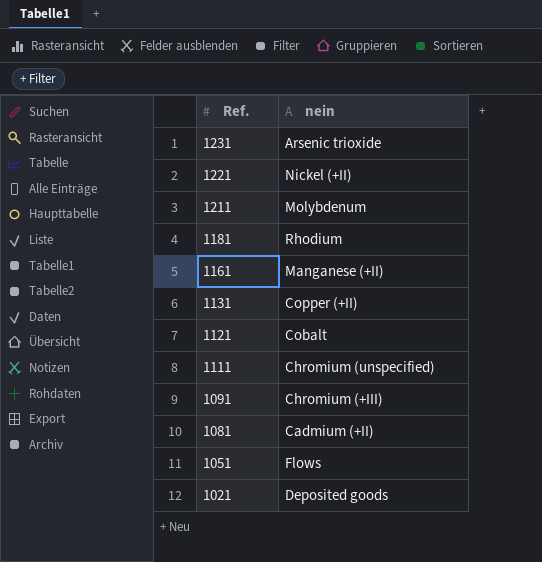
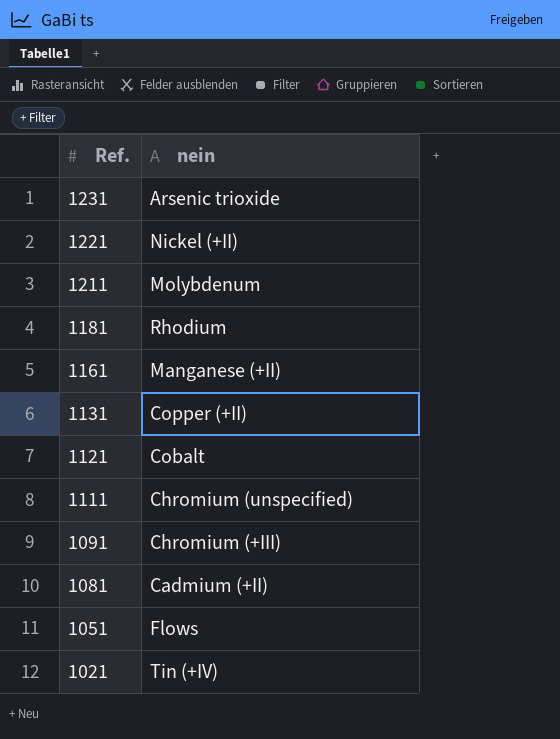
1021 | nein: Deposited goods -> Tin (+IV)

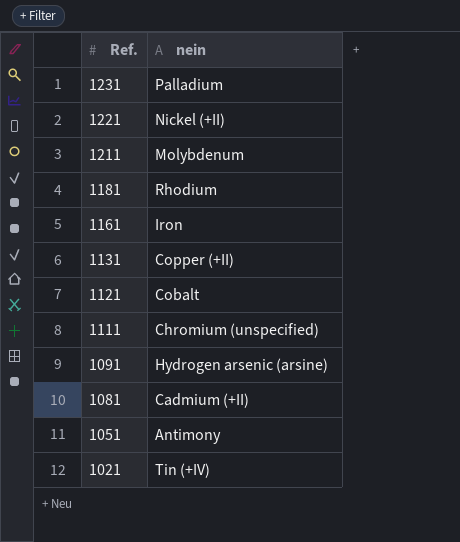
1231 | nein: Arsenic trioxide -> Palladium
1161 | nein: Manganese (+II) -> Iron
1091 | nein: Chromium (+III) -> Hydrogen arsenic (arsine)
1051 | nein: Flows -> Antimony

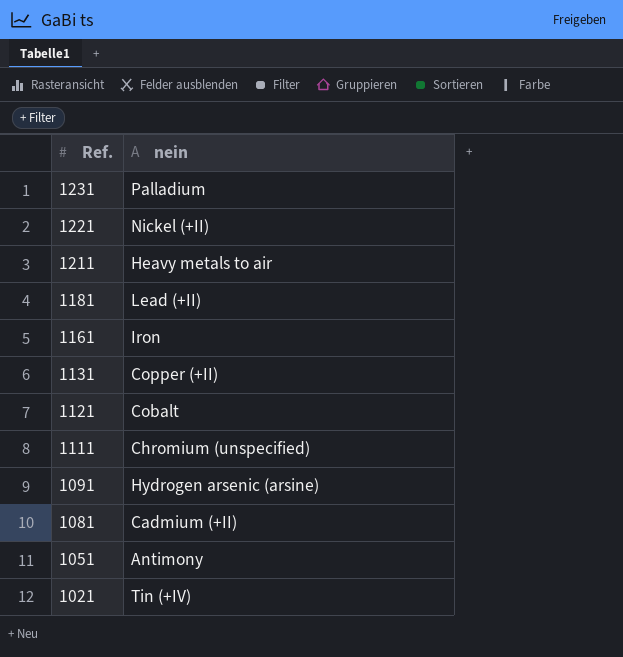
1211 | nein: Molybdenum -> Heavy metals to air
1181 | nein: Rhodium -> Lead (+II)

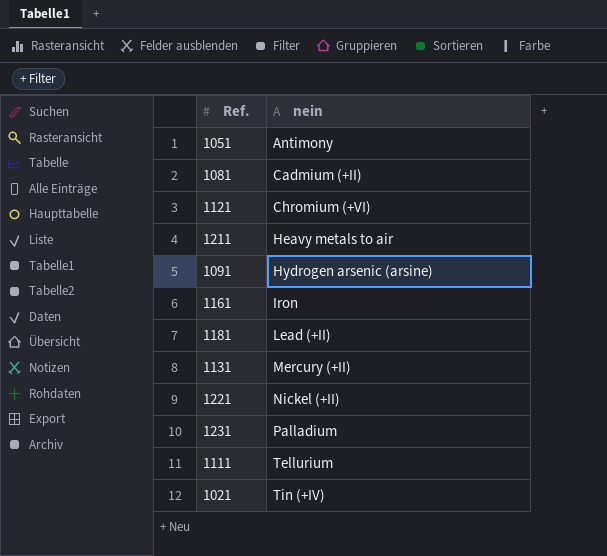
row order: Ref. descending -> nein ascending
1121 | nein: Cobalt -> Chromium (+VI)
1131 | nein: Copper (+II) -> Mercury (+II)
1111 | nein: Chromium (unspecified) -> Tellurium

